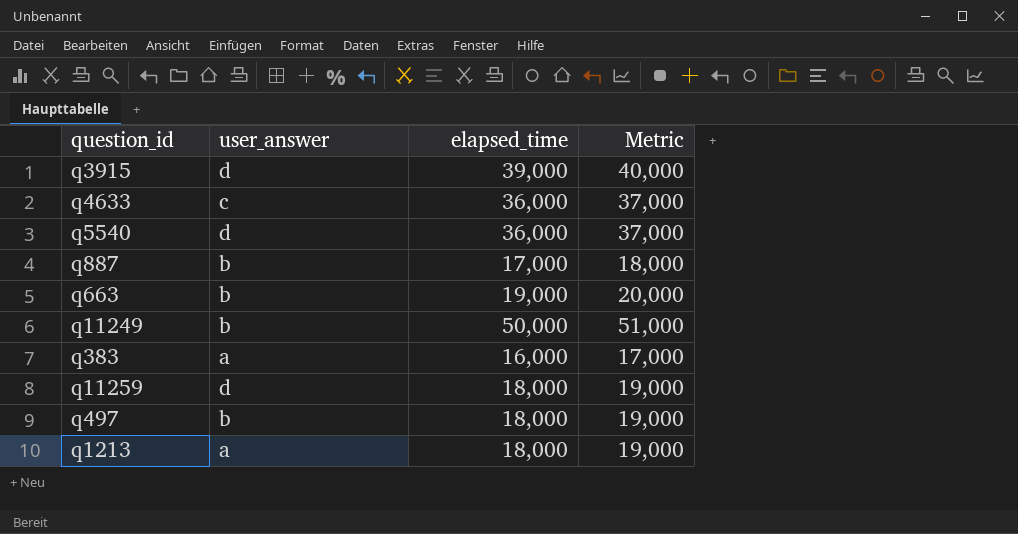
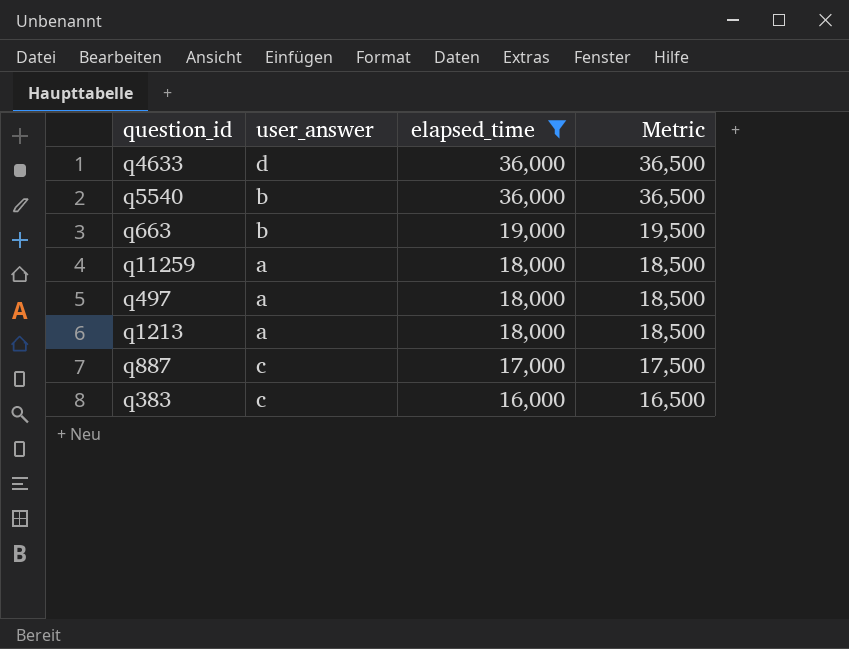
filter: none -> elapsed_time <= 36,000
row order: none -> elapsed_time descending
column Metric | formula: [elapsed_time] + 1000 -> [elapsed_time] + 500
q4633 | user_answer: c -> d
q5540 | user_answer: d -> b
q11259 | user_answer: d -> a
q497 | user_answer: b -> a
q887 | user_answer: b -> c
q383 | user_answer: a -> c

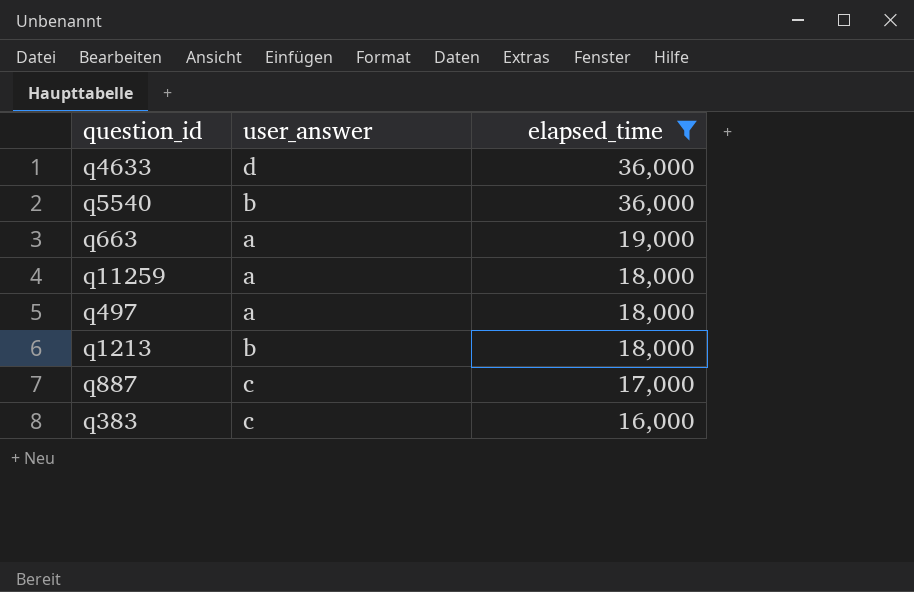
column Metric | formula: [elapsed_time] + 500 -> none
q663 | user_answer: b -> a
q1213 | user_answer: a -> b

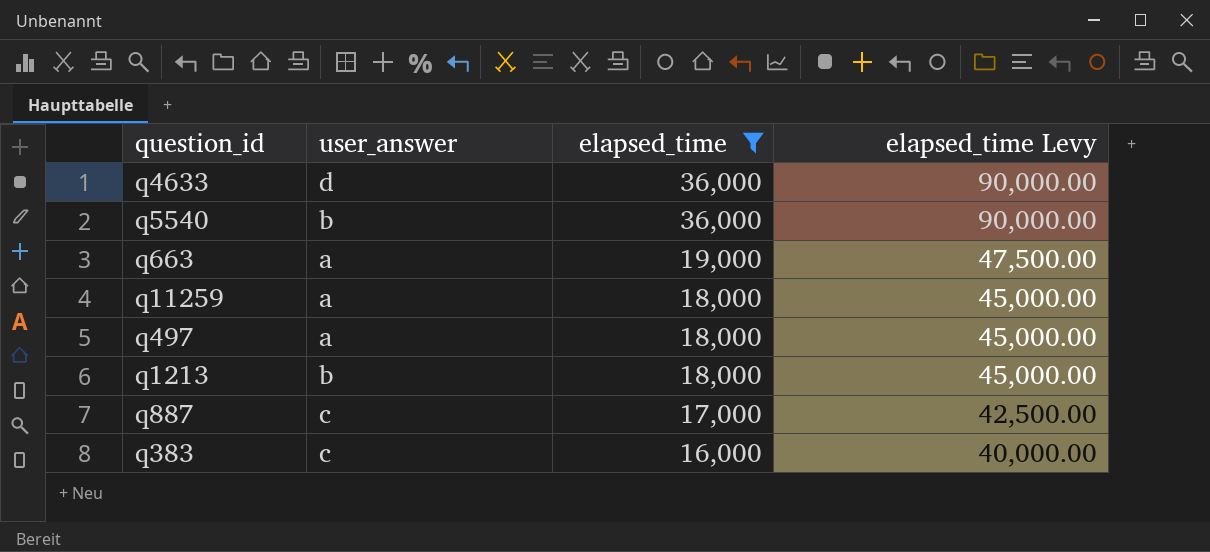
column elapsed_time Levy | formula: none -> [elapsed_time] * 2.5

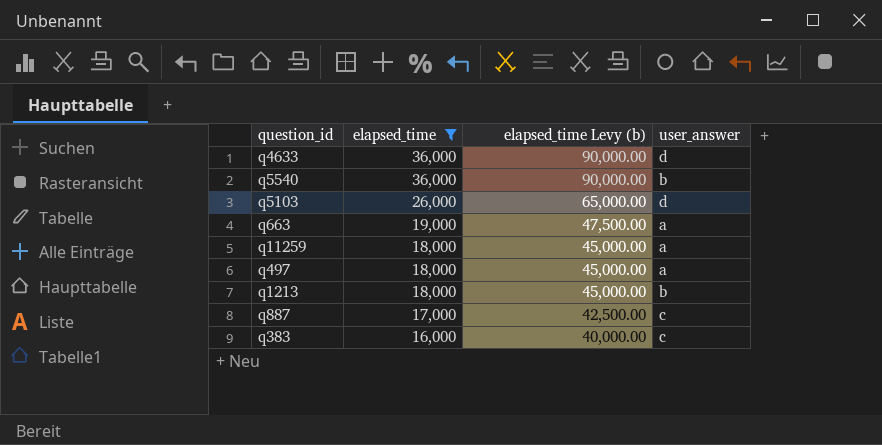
column name: elapsed_time Levy -> elapsed_time Levy (b)
column user_answer | position: 2 -> 4
row q5103: none -> 26,000 | 65,000.00 | d

